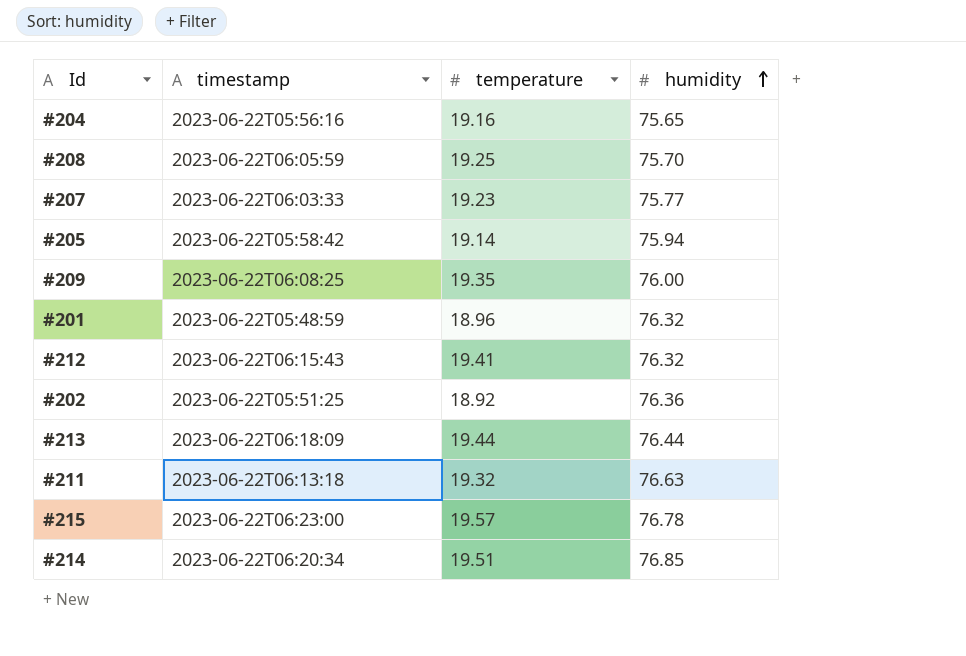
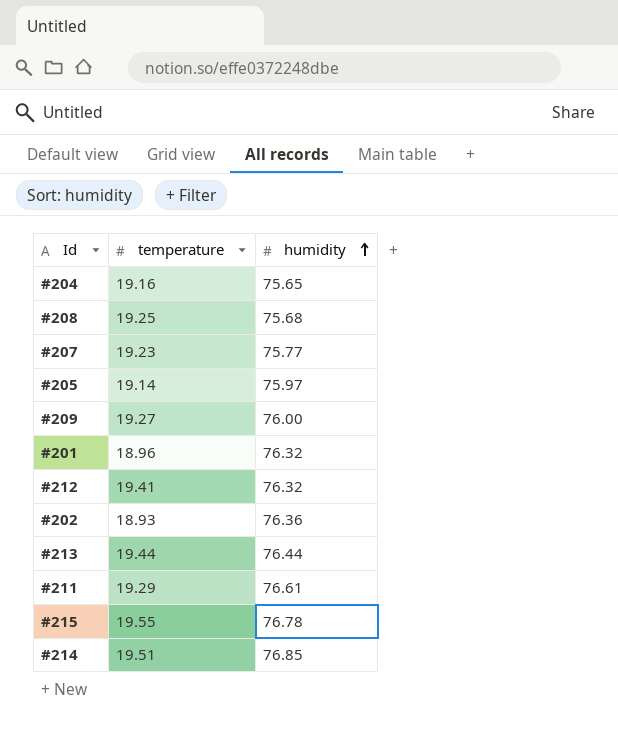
column timestamp | position: 2 -> none
#208 | humidity: 75.70 -> 75.68
#205 | humidity: 75.94 -> 75.97
#209 | temperature: 19.35 -> 19.27
#202 | temperature: 18.92 -> 18.93
#211 | temperature: 19.32 -> 19.29
#211 | humidity: 76.63 -> 76.61
#215 | temperature: 19.57 -> 19.55

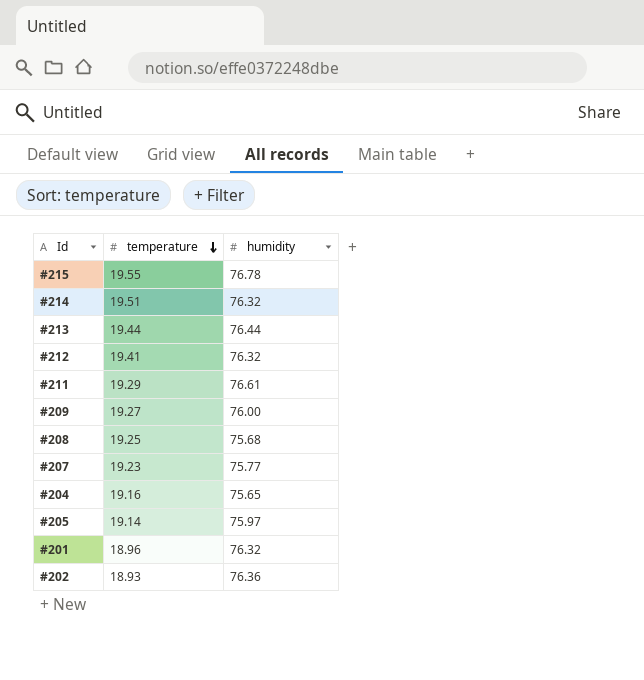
row order: humidity ascending -> temperature descending
#214 | humidity: 76.85 -> 76.32

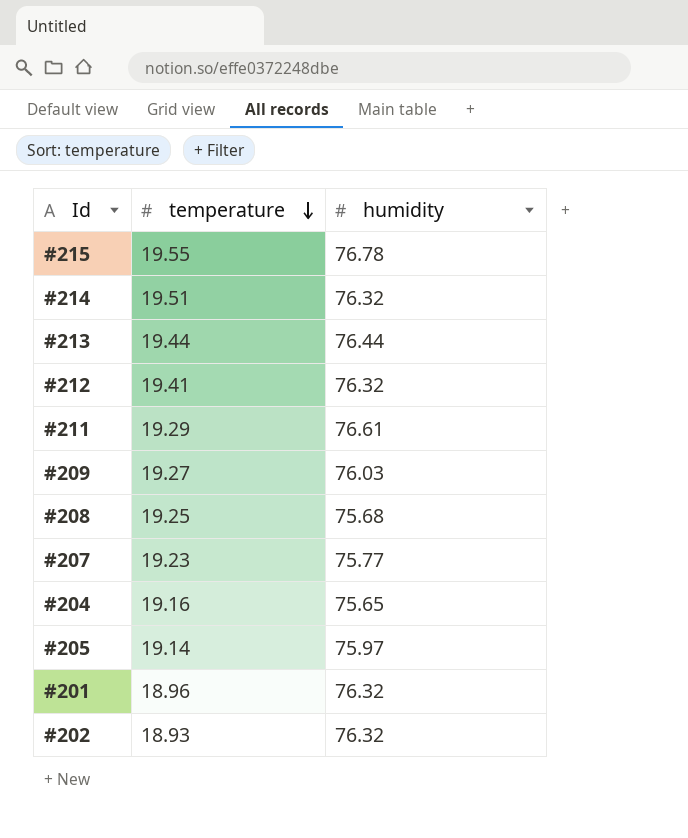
#209 | humidity: 76.00 -> 76.03
#202 | humidity: 76.36 -> 76.32

